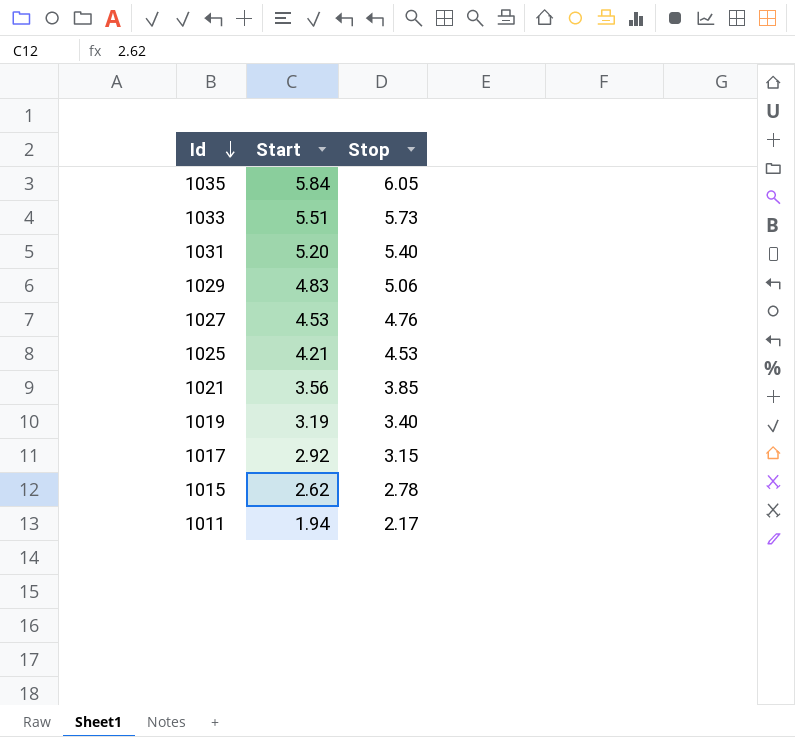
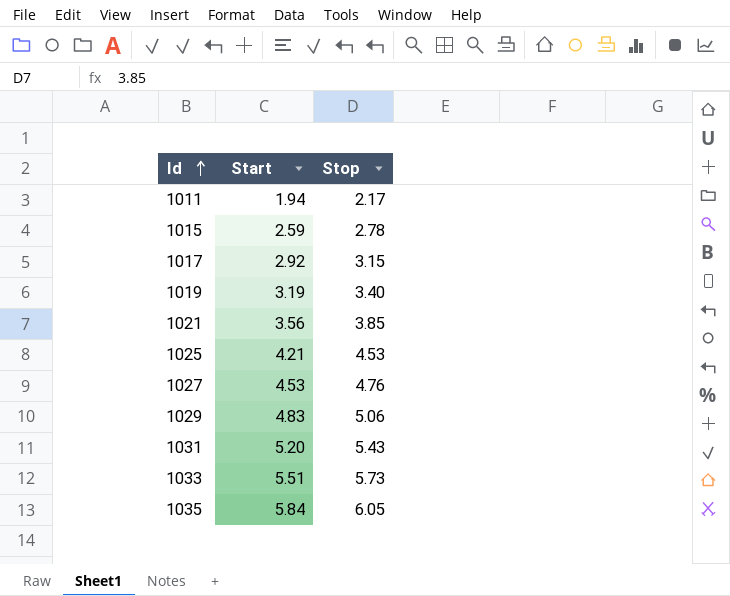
row order: Id descending -> Id ascending
1015 | Start: 2.62 -> 2.59
1031 | Stop: 5.40 -> 5.43

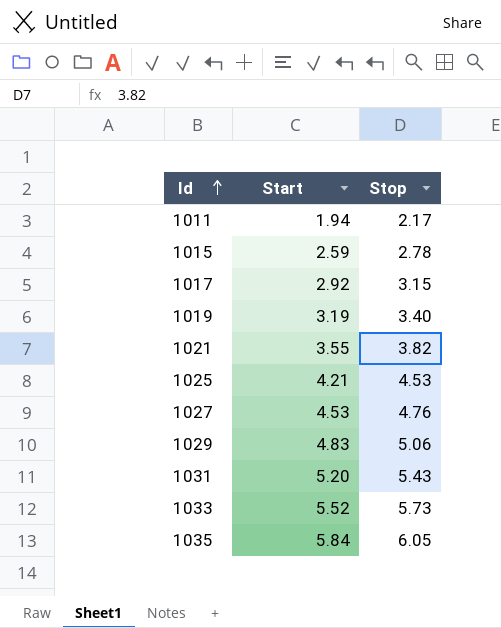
1021 | Start: 3.56 -> 3.55
1021 | Stop: 3.85 -> 3.82
1033 | Start: 5.51 -> 5.52

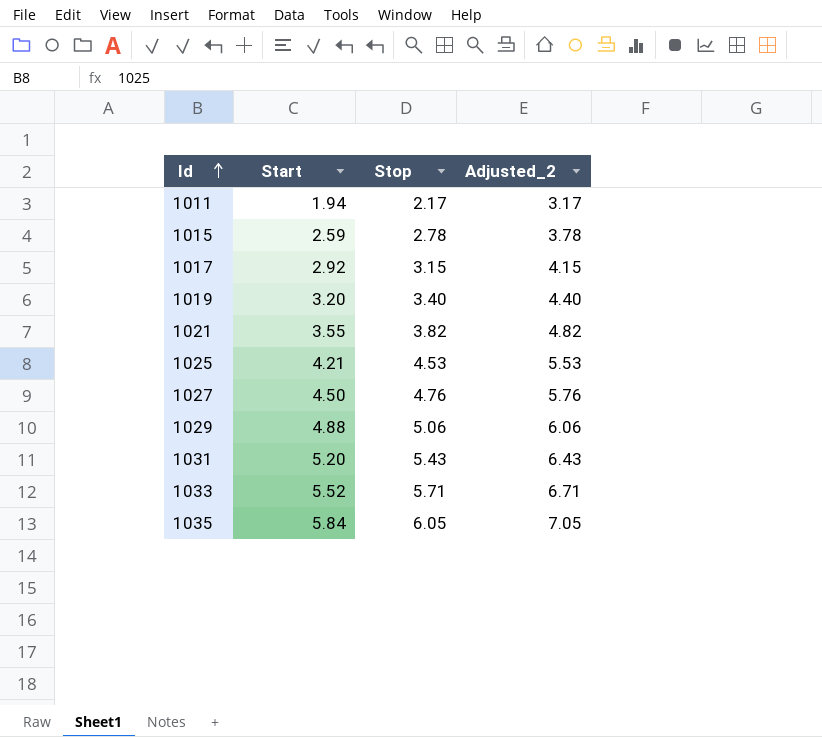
column Adjusted_2 | formula: none -> [Stop] + 1
1019 | Start: 3.19 -> 3.20
1027 | Start: 4.53 -> 4.50
1029 | Start: 4.83 -> 4.88
1033 | Stop: 5.73 -> 5.71

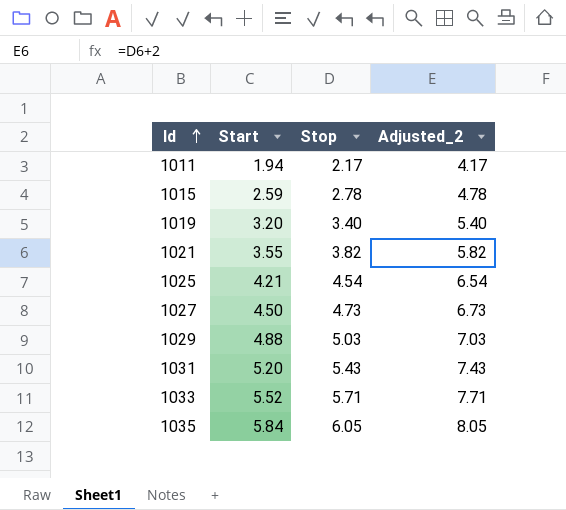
column Adjusted_2 | formula: [Stop] + 1 -> [Stop] + 2
row 1017: 2.92 | 3.15 | 4.15 -> none
1025 | Stop: 4.53 -> 4.54
1027 | Stop: 4.76 -> 4.73
1029 | Stop: 5.06 -> 5.03

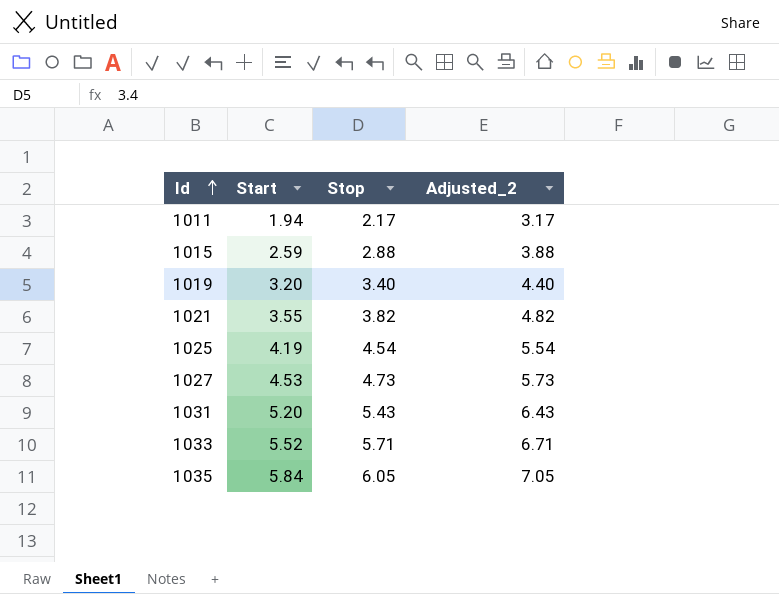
column Adjusted_2 | formula: [Stop] + 2 -> [Stop] + 1
row 1029: 4.88 | 5.03 | 7.03 -> none
1015 | Stop: 2.78 -> 2.88
1025 | Start: 4.21 -> 4.19
1027 | Start: 4.50 -> 4.53

